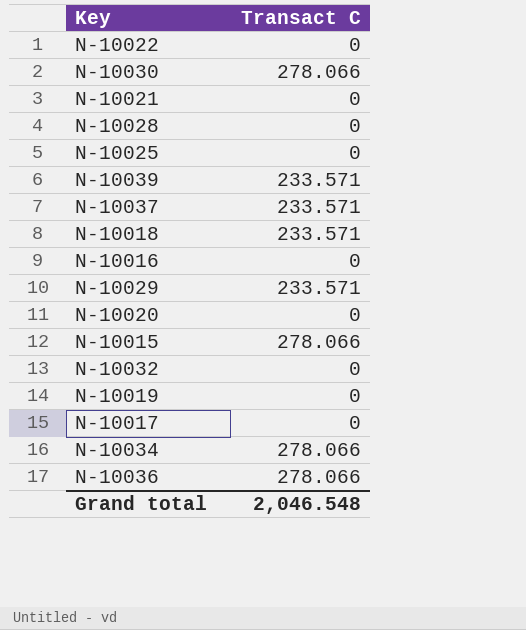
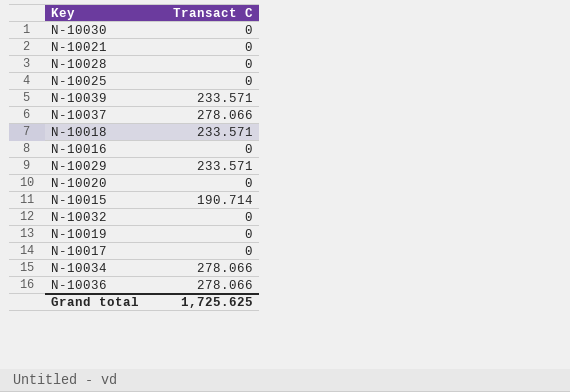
row N-10022: 0 -> none
N-10030 | Transact C: 278.066 -> 0
N-10037 | Transact C: 233.571 -> 278.066
N-10015 | Transact C: 278.066 -> 190.714
Grand total | Transact C: 2,046.548 -> 1,725.625

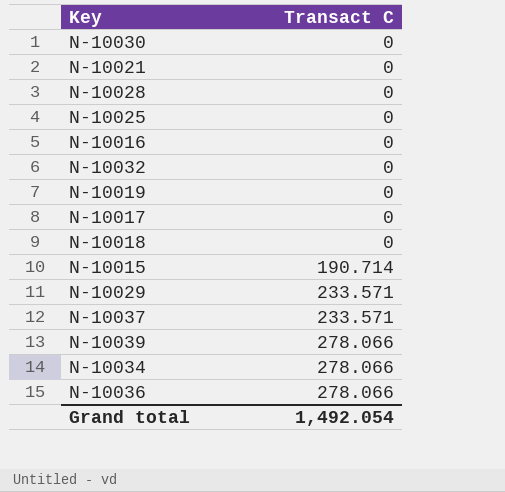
row order: none -> Transact C ascending
row N-10020: 0 -> none
N-10018 | Transact C: 233.571 -> 0
N-10037 | Transact C: 278.066 -> 233.571
N-10039 | Transact C: 233.571 -> 278.066
Grand total | Transact C: 1,725.625 -> 1,492.054

